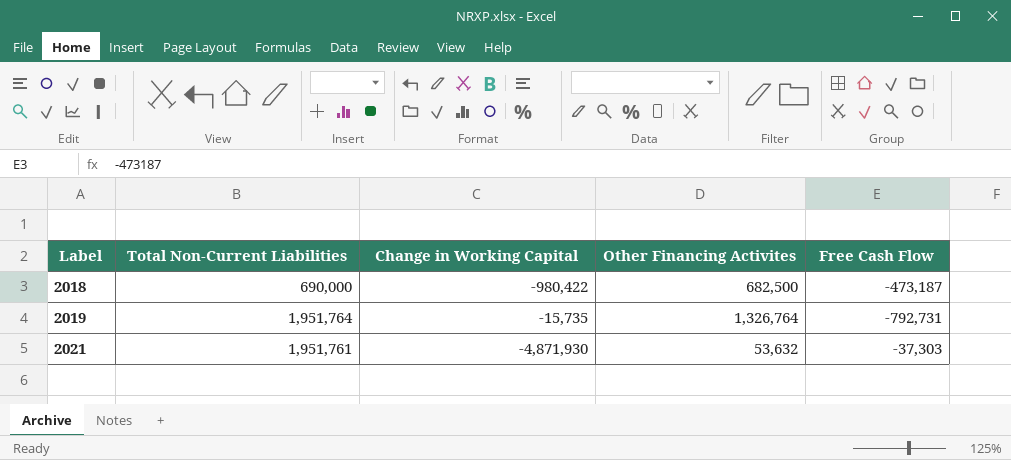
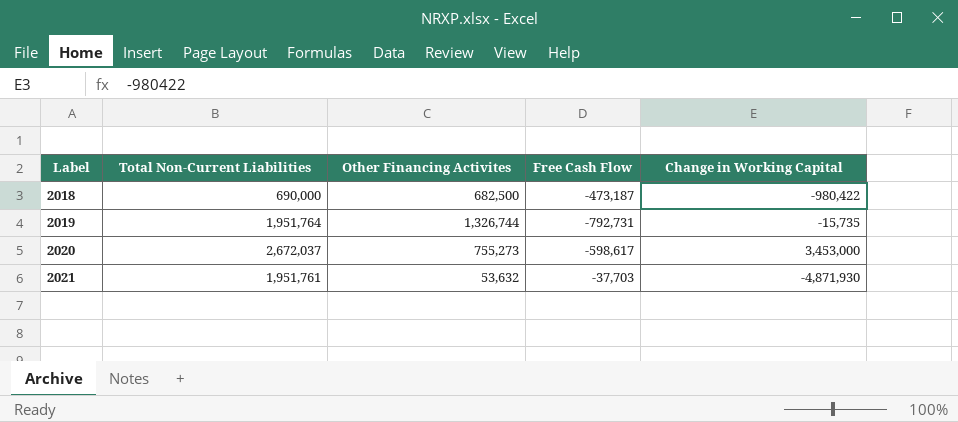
column Change in Working Capital | position: 3 -> 5
2019 | Other Financing Activites: 1,326,764 -> 1,326,744
row 2020: none -> 2,672,037 | 755,273 | -598,617 | 3,453,000
2021 | Free Cash Flow: -37,303 -> -37,703

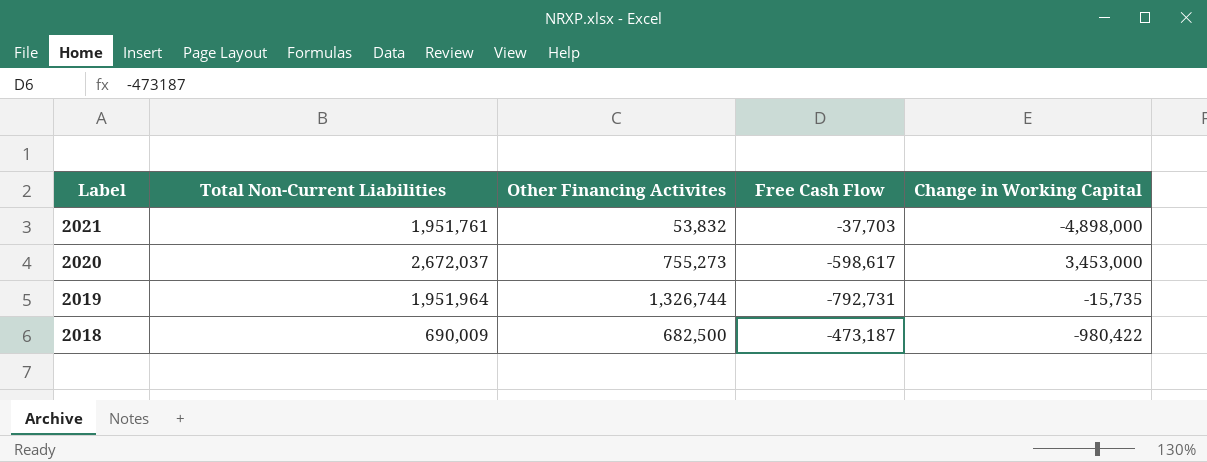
row order: Label ascending -> Label descending
2021 | Other Financing Activites: 53,632 -> 53,832
2021 | Change in Working Capital: -4,871,930 -> -4,898,000
2019 | Total Non-Current Liabilities: 1,951,764 -> 1,951,964
2018 | Total Non-Current Liabilities: 690,000 -> 690,009

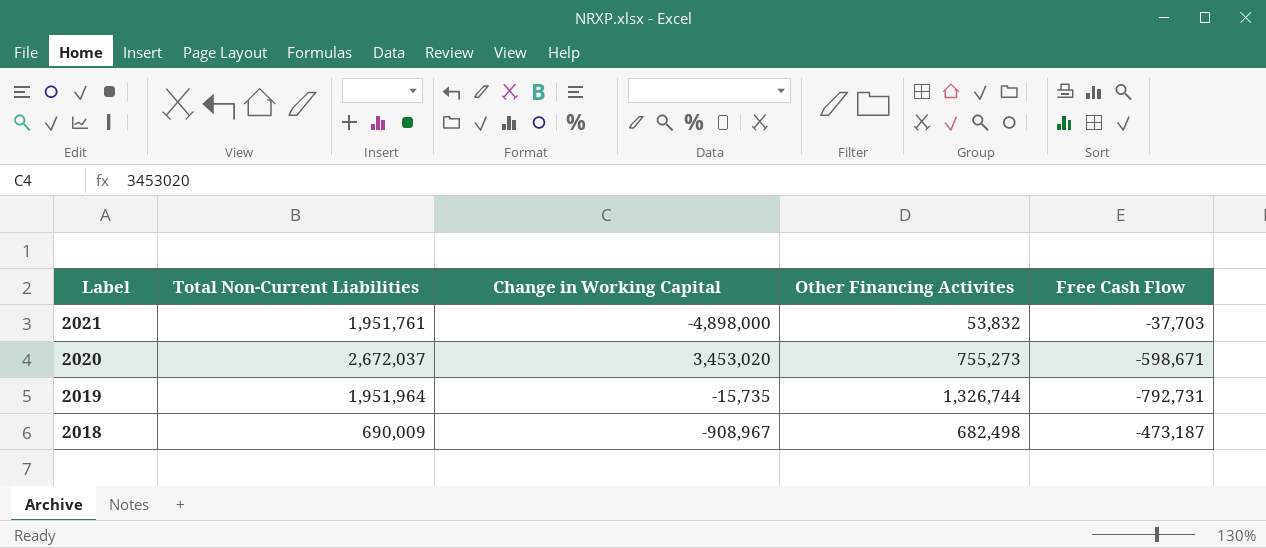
column Change in Working Capital | position: 5 -> 3
2020 | Change in Working Capital: 3,453,000 -> 3,453,020
2020 | Free Cash Flow: -598,617 -> -598,671
2018 | Change in Working Capital: -980,422 -> -908,967
2018 | Other Financing Activites: 682,500 -> 682,498

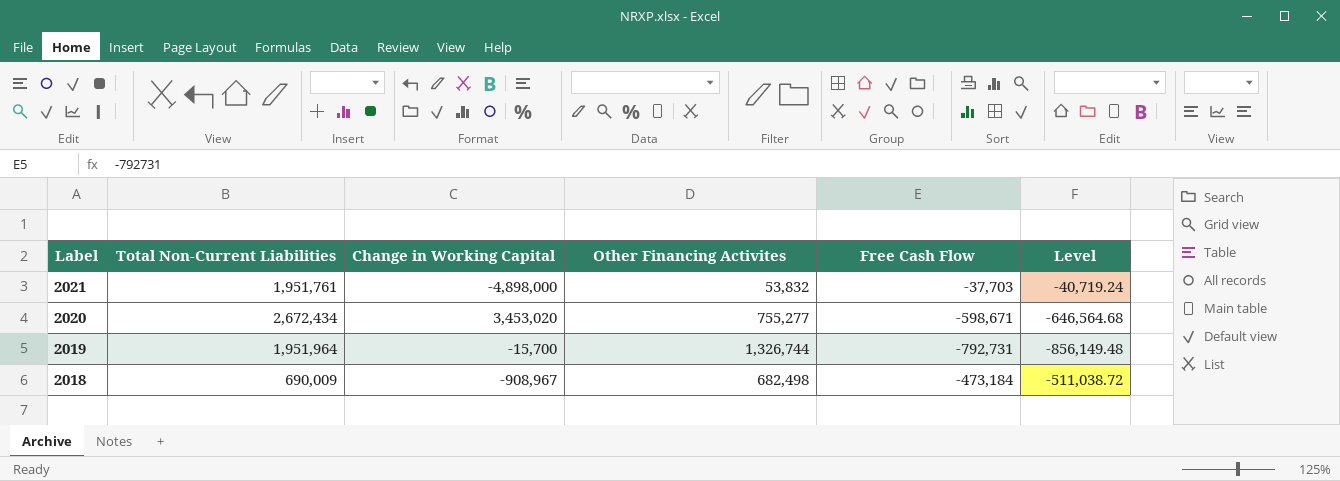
column Level | formula: none -> [Free Cash Flow] * 1.08
2020 | Total Non-Current Liabilities: 2,672,037 -> 2,672,434
2020 | Other Financing Activites: 755,273 -> 755,277
2019 | Change in Working Capital: -15,735 -> -15,700
2018 | Free Cash Flow: -473,187 -> -473,184

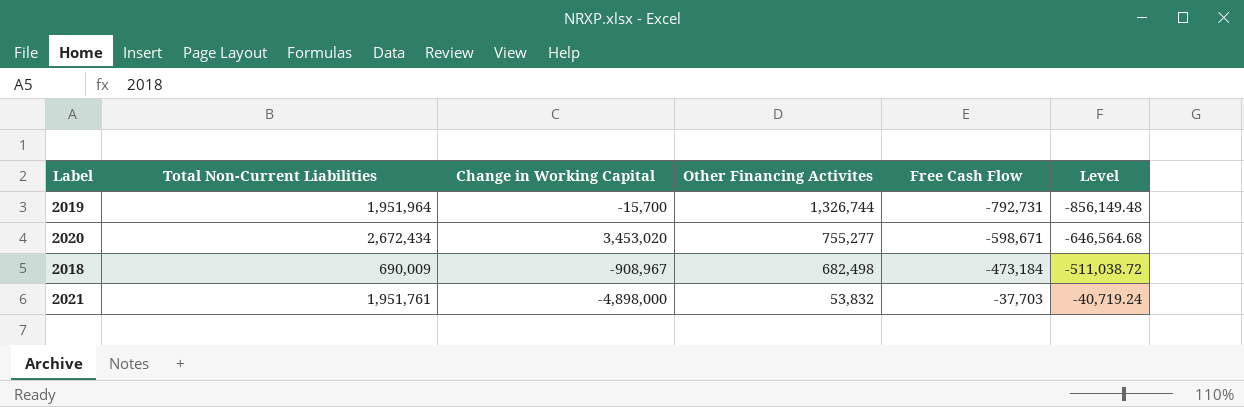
row order: Label descending -> Other Financing Activites descending

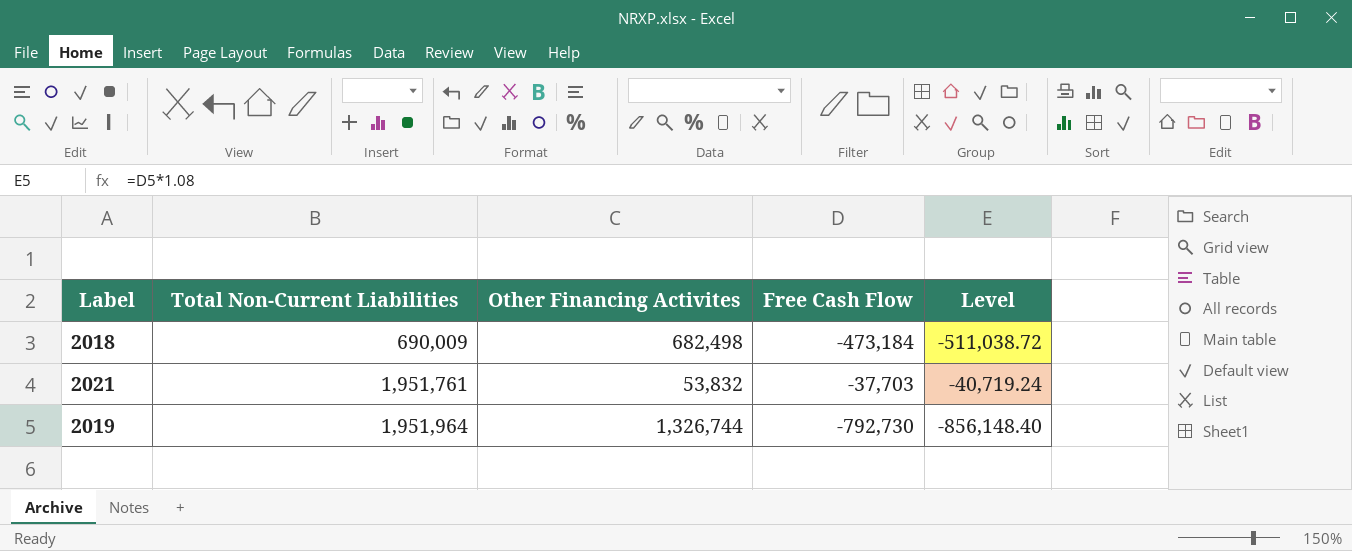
row order: Other Financing Activites descending -> Total Non-Current Liabilities ascending
column Change in Working Capital | position: 3 -> none
row 2020: 2,672,434 | 3,453,020 | 755,277 | -598,671 | -646,564.68 -> none
2019 | Free Cash Flow: -792,731 -> -792,730
2019 | Level: -856,149.48 -> -856,148.40

